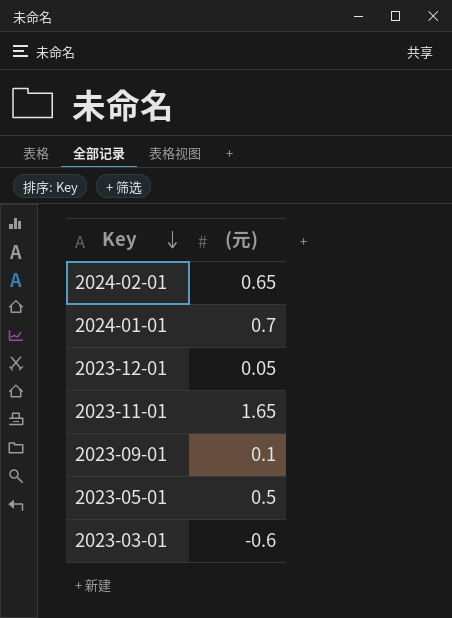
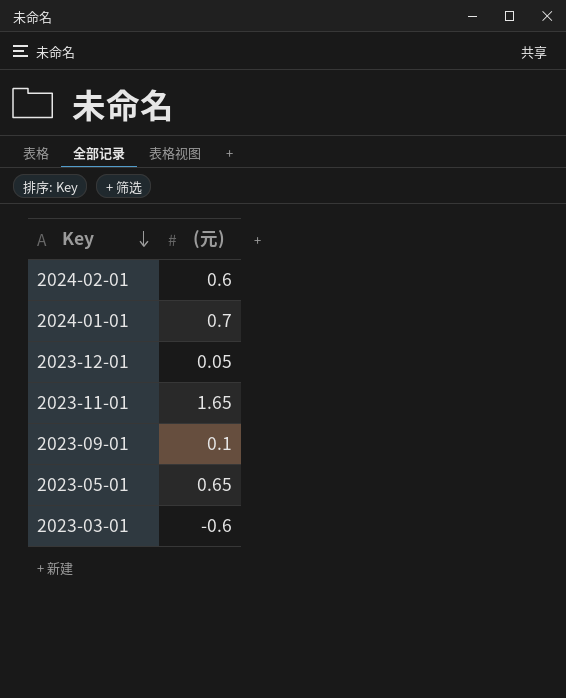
2024-02-01 | (元): 0.65 -> 0.6
2023-05-01 | (元): 0.5 -> 0.65

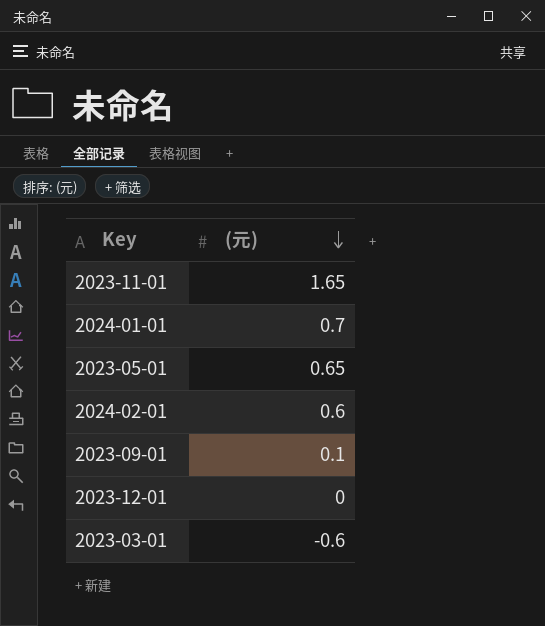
row order: Key descending -> (元) descending
2023-12-01 | (元): 0.05 -> 0

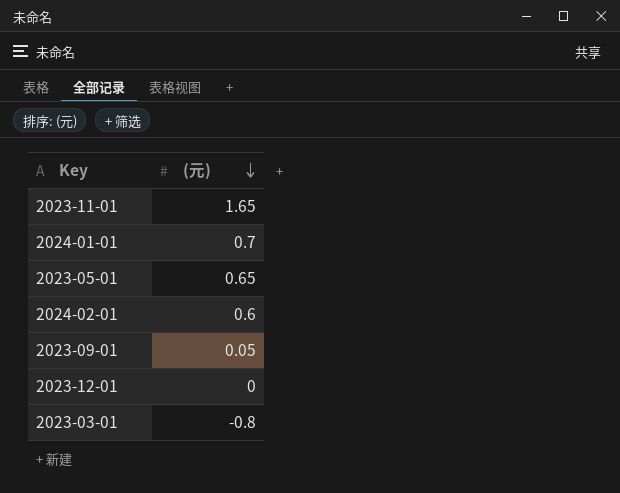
2023-09-01 | (元): 0.1 -> 0.05
2023-03-01 | (元): -0.6 -> -0.8

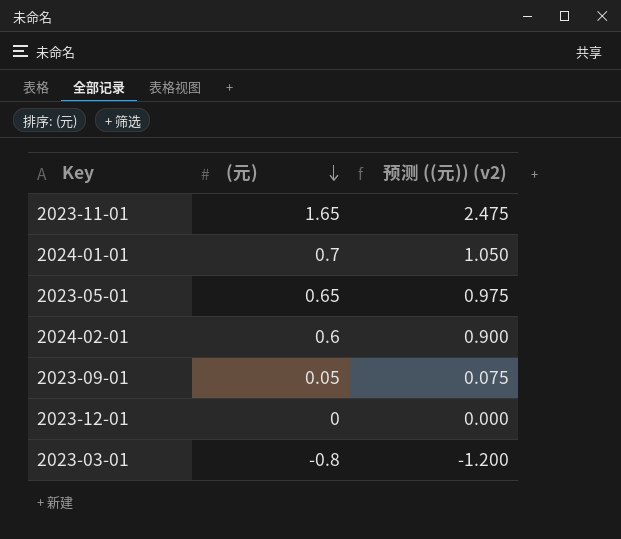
column 预测 ((元)) (v2) | formula: none -> [(元)] * 1.5

